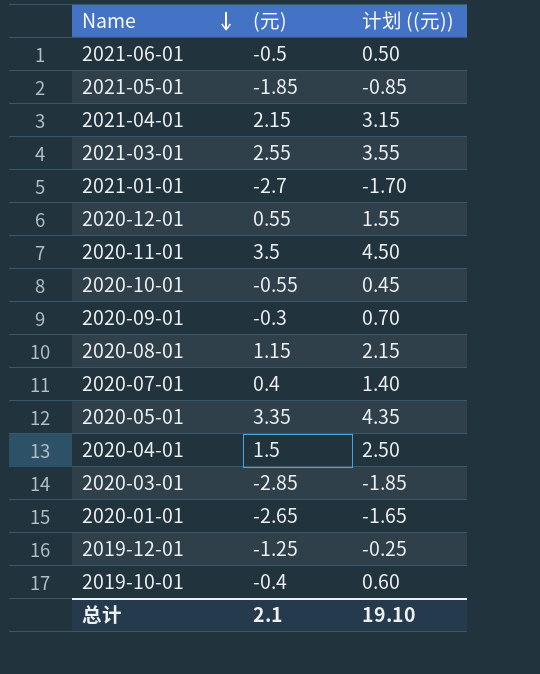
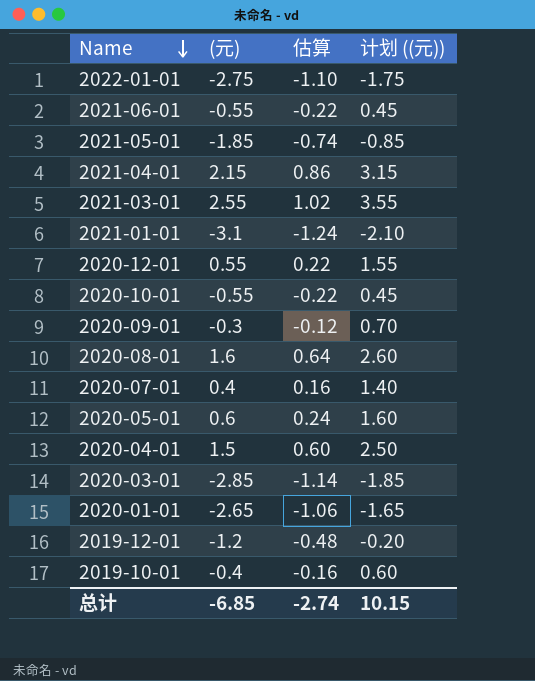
column 估算 | formula: none -> [(元)] * 0.4
row 2020-11-01: 3.5 | 4.50 -> none
row 2022-01-01: none -> -2.75 | -1.10 | -1.75
2021-06-01 | (元): -0.5 -> -0.55
2021-06-01 | 计划 ((元)): 0.50 -> 0.45
2021-01-01 | (元): -2.7 -> -3.1
2021-01-01 | 计划 ((元)): -1.70 -> -2.10
2020-08-01 | (元): 1.15 -> 1.6
2020-08-01 | 计划 ((元)): 2.15 -> 2.60
2020-05-01 | (元): 3.35 -> 0.6
2020-05-01 | 计划 ((元)): 4.35 -> 1.60
2019-12-01 | (元): -1.25 -> -1.2
2019-12-01 | 计划 ((元)): -0.25 -> -0.20
总计 | (元): 2.1 -> -6.85
总计 | 计划 ((元)): 19.10 -> 10.15

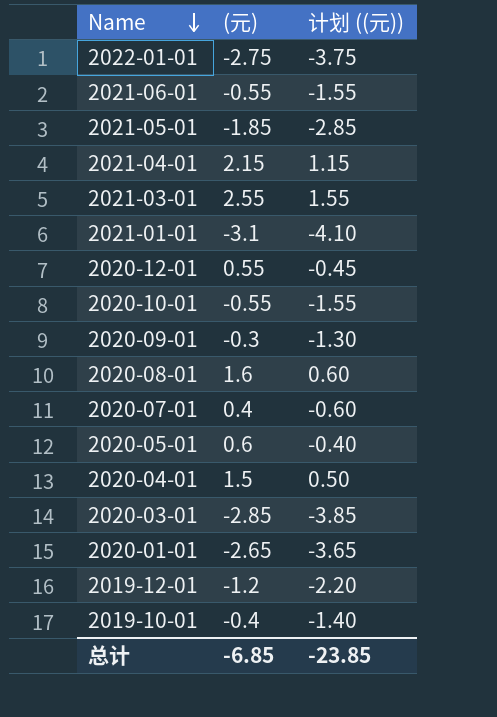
column 估算 | formula: [(元)] * 0.4 -> none
column 计划 ((元)) | formula: [(元)] + 1 -> [(元)] - 1
总计 | 计划 ((元)): 10.15 -> -23.85

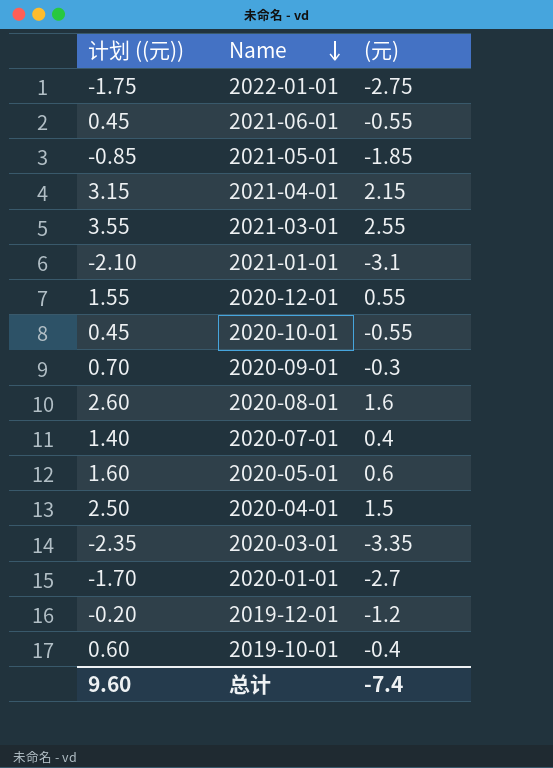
column 计划 ((元)) | formula: [(元)] - 1 -> [(元)] + 1
column 计划 ((元)) | position: 3 -> 1
2020-03-01 | (元): -2.85 -> -3.35
2020-01-01 | (元): -2.65 -> -2.7
总计 | 计划 ((元)): -23.85 -> 9.60
总计 | (元): -6.85 -> -7.4

